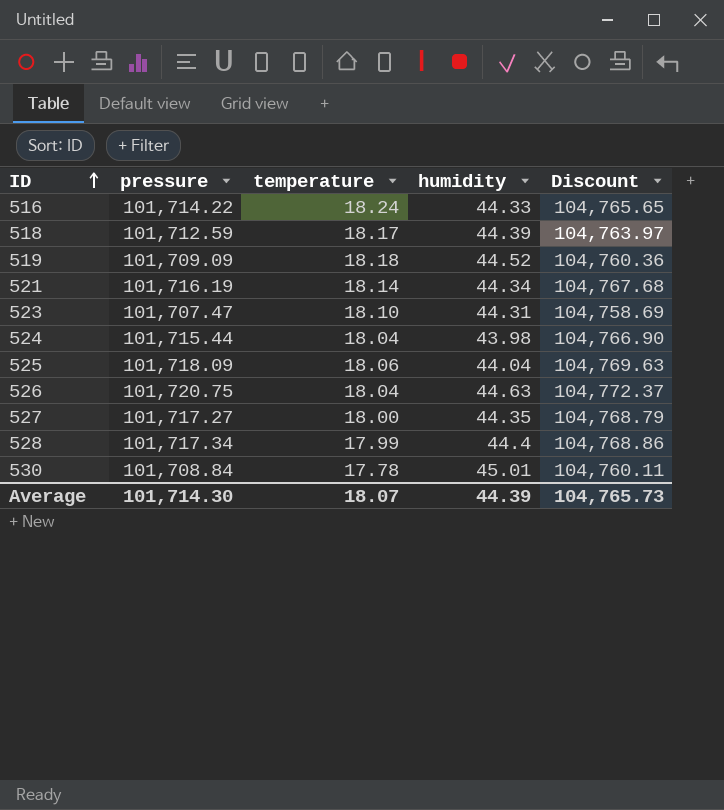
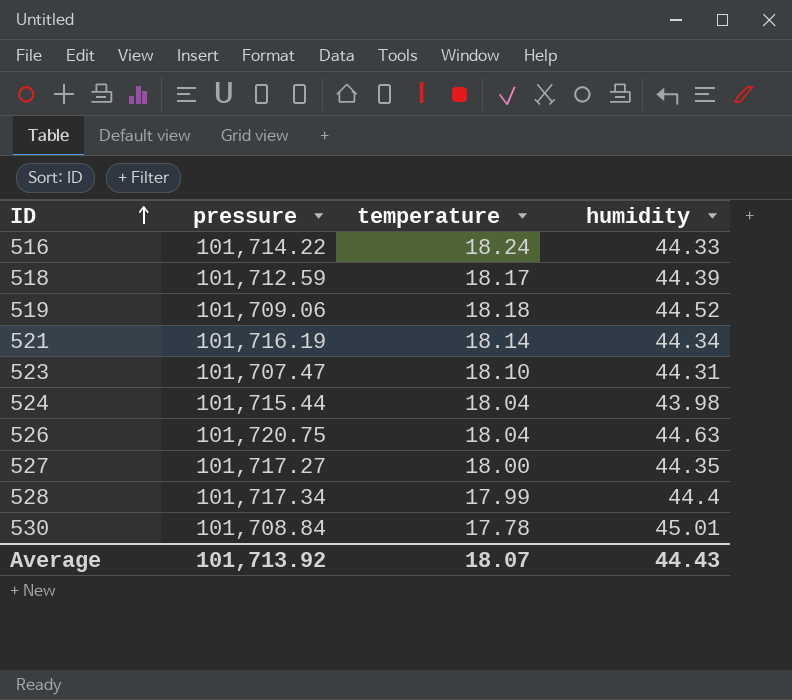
column Discount | formula: [pressure] * 1.03 -> none
row 525: 101,718.09 | 18.06 | 44.04 | 104,769.63 -> none
519 | pressure: 101,709.09 -> 101,709.06
Average | pressure: 101,714.30 -> 101,713.92
Average | humidity: 44.39 -> 44.43

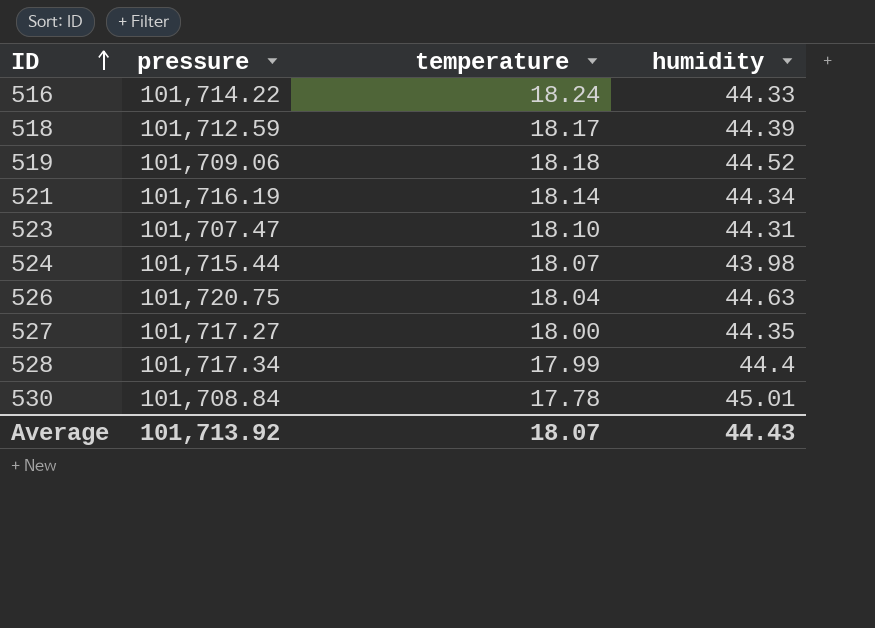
524 | temperature: 18.04 -> 18.07

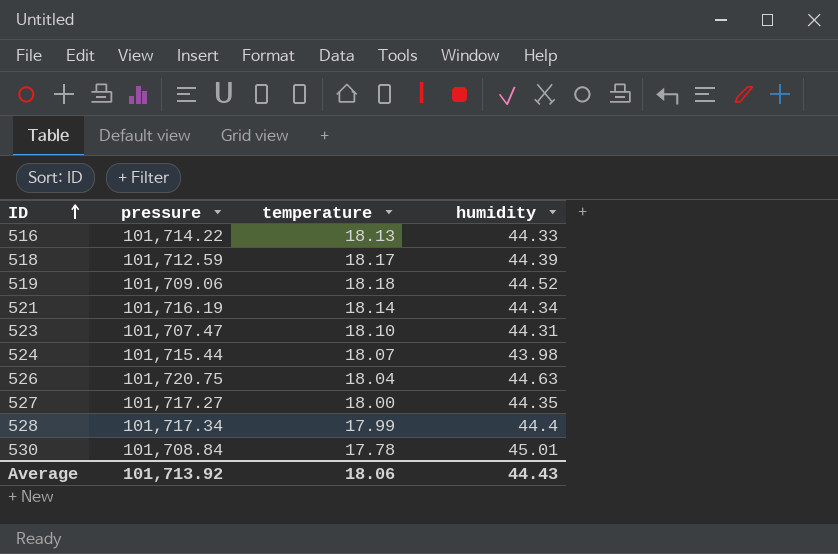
516 | temperature: 18.24 -> 18.13
Average | temperature: 18.07 -> 18.06

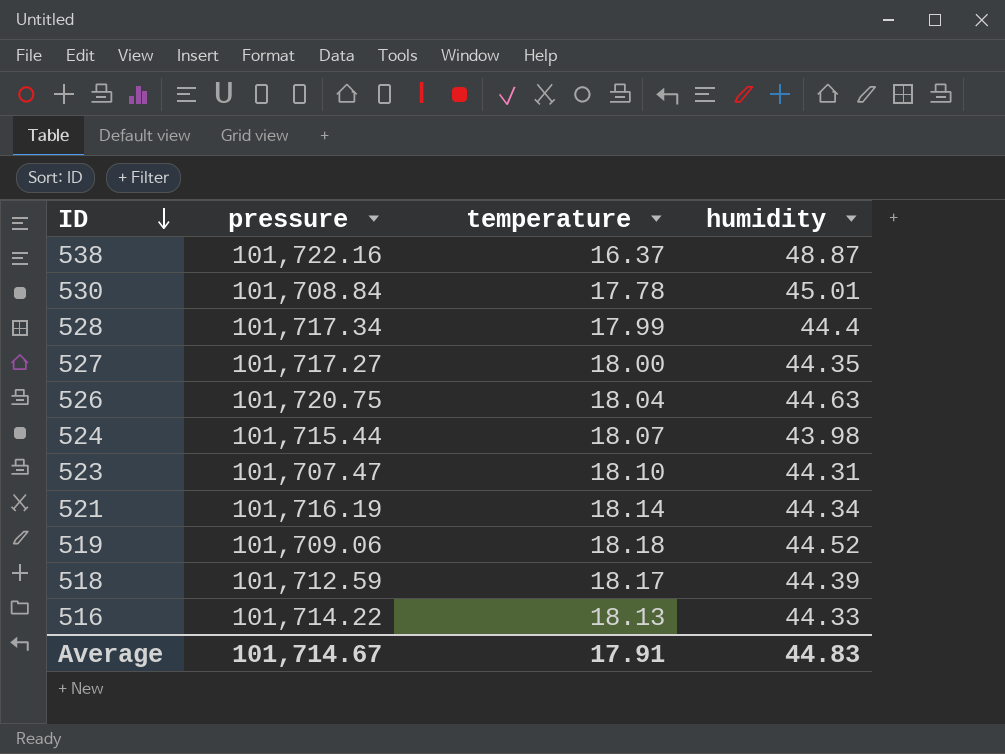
row order: ID ascending -> ID descending
row 538: none -> 101,722.16 | 16.37 | 48.87
Average | pressure: 101,713.92 -> 101,714.67
Average | temperature: 18.06 -> 17.91
Average | humidity: 44.43 -> 44.83

